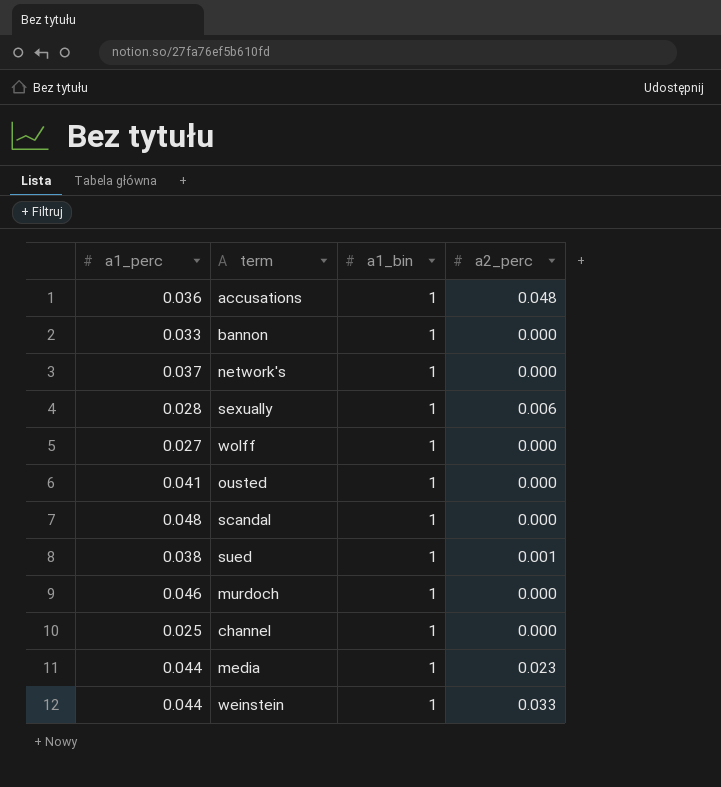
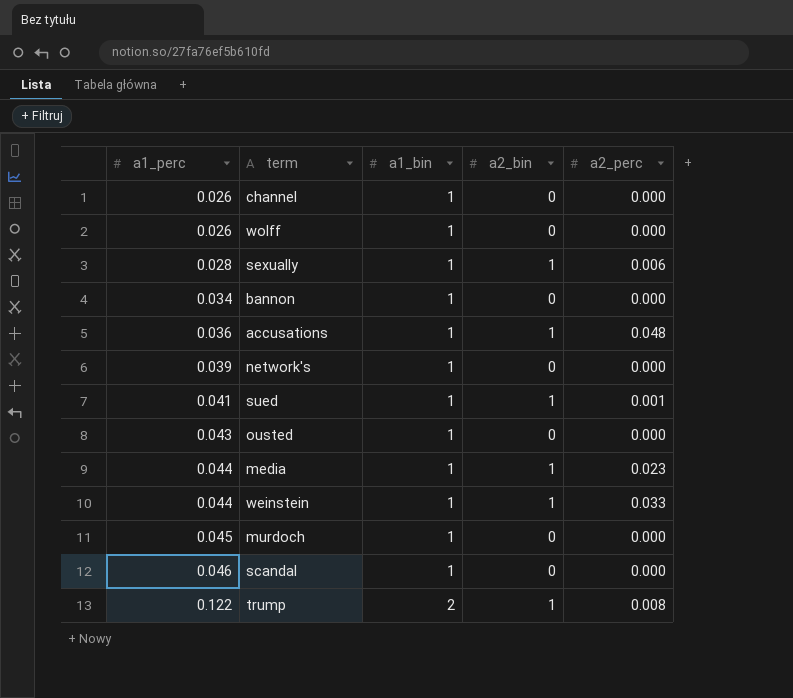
row order: none -> a1_perc ascending
column a2_bin | position: none -> 4
channel | a1_perc: 0.025 -> 0.026
wolff | a1_perc: 0.027 -> 0.026
bannon | a1_perc: 0.033 -> 0.034
network's | a1_perc: 0.037 -> 0.039
sued | a1_perc: 0.038 -> 0.041
ousted | a1_perc: 0.041 -> 0.043
murdoch | a1_perc: 0.046 -> 0.045
scandal | a1_perc: 0.048 -> 0.046
row trump: none -> 0.122 | 2 | 1 | 0.008

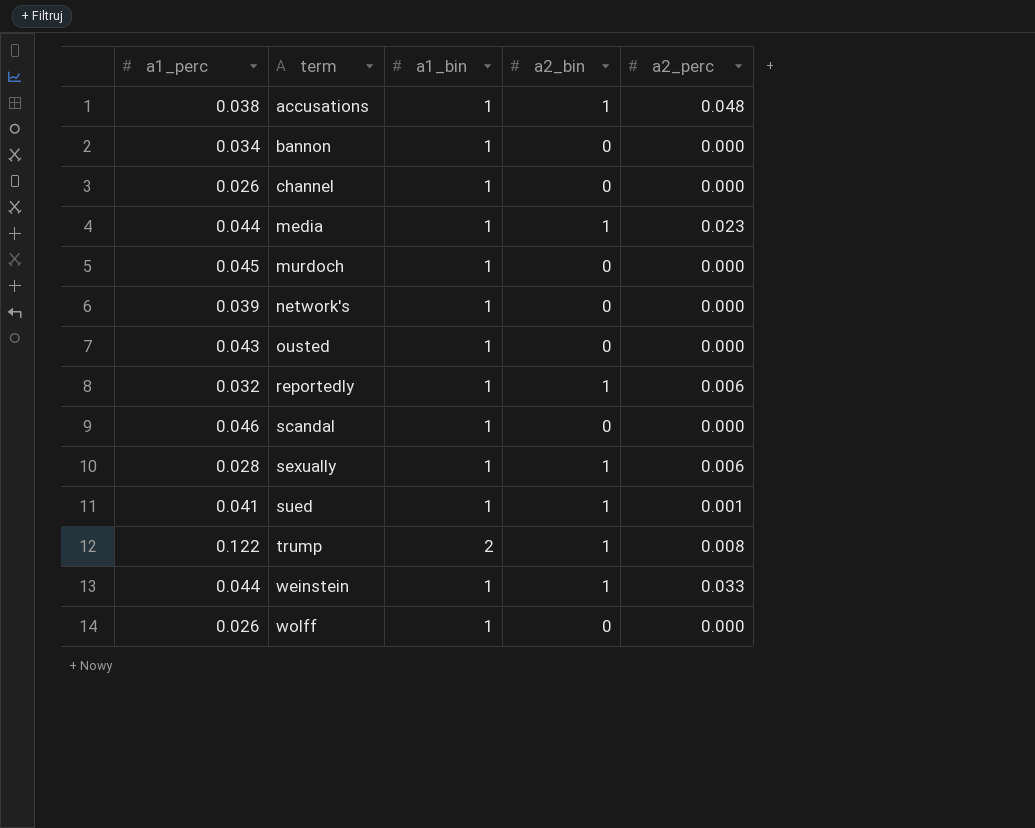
row order: a1_perc ascending -> term ascending
accusations | a1_perc: 0.036 -> 0.038
row reportedly: none -> 0.032 | 1 | 1 | 0.006

